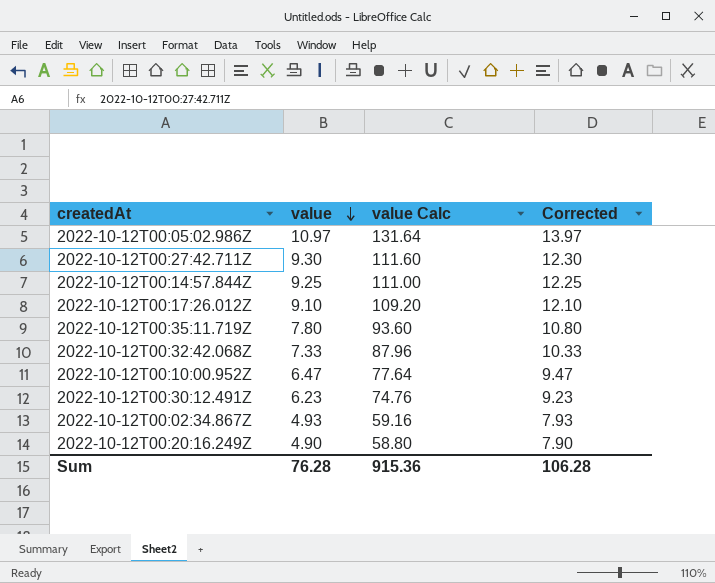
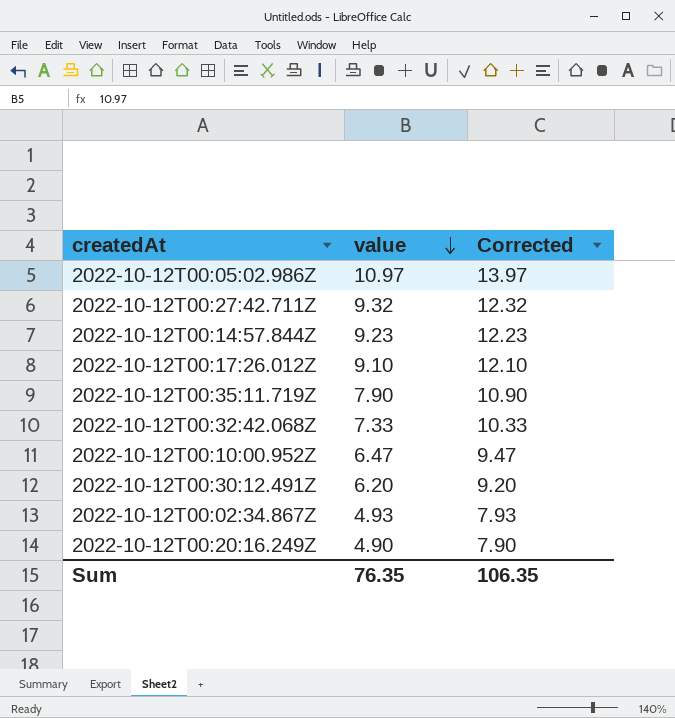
column value Calc | formula: [value] * 12 -> none
2022-10-12T00:27:42.711Z | value: 9.30 -> 9.32
2022-10-12T00:27:42.711Z | Corrected: 12.30 -> 12.32
2022-10-12T00:14:57.844Z | value: 9.25 -> 9.23
2022-10-12T00:14:57.844Z | Corrected: 12.25 -> 12.23
2022-10-12T00:35:11.719Z | value: 7.80 -> 7.90
2022-10-12T00:35:11.719Z | Corrected: 10.80 -> 10.90
2022-10-12T00:30:12.491Z | value: 6.23 -> 6.20
2022-10-12T00:30:12.491Z | Corrected: 9.23 -> 9.20
Sum | value: 76.28 -> 76.35
Sum | Corrected: 106.28 -> 106.35

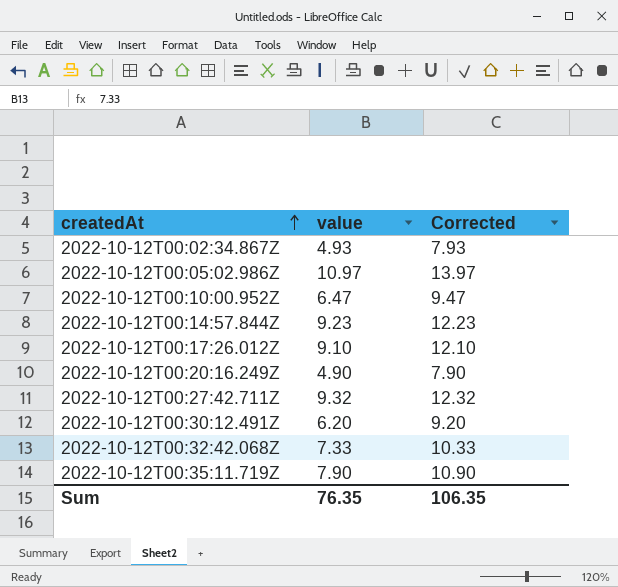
row order: value descending -> createdAt ascending

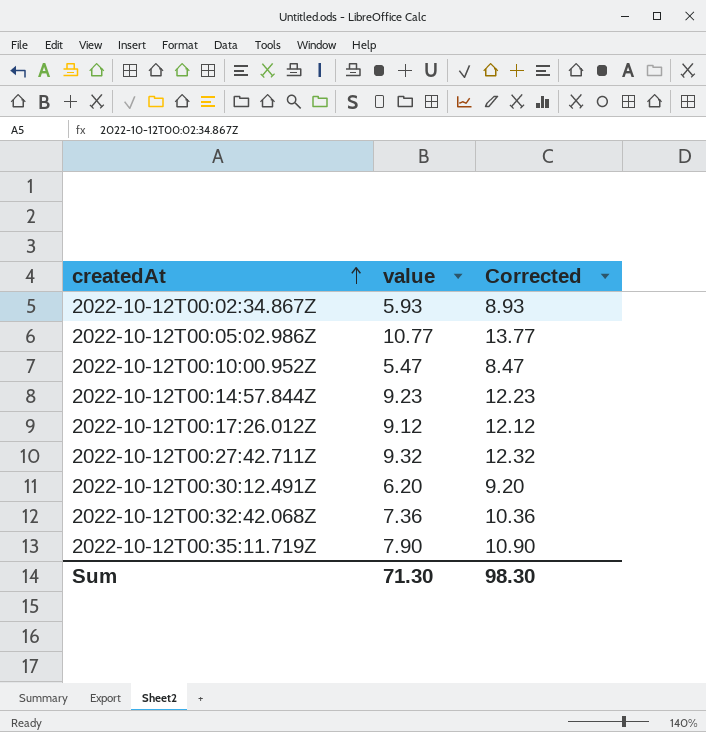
row 2022-10-12T00:20:16.249Z: 4.90 | 7.90 -> none
2022-10-12T00:02:34.867Z | value: 4.93 -> 5.93
2022-10-12T00:02:34.867Z | Corrected: 7.93 -> 8.93
2022-10-12T00:05:02.986Z | value: 10.97 -> 10.77
2022-10-12T00:05:02.986Z | Corrected: 13.97 -> 13.77
2022-10-12T00:10:00.952Z | value: 6.47 -> 5.47
2022-10-12T00:10:00.952Z | Corrected: 9.47 -> 8.47
2022-10-12T00:17:26.012Z | value: 9.10 -> 9.12
2022-10-12T00:17:26.012Z | Corrected: 12.10 -> 12.12
2022-10-12T00:32:42.068Z | value: 7.33 -> 7.36
2022-10-12T00:32:42.068Z | Corrected: 10.33 -> 10.36
Sum | value: 76.35 -> 71.30
Sum | Corrected: 106.35 -> 98.30

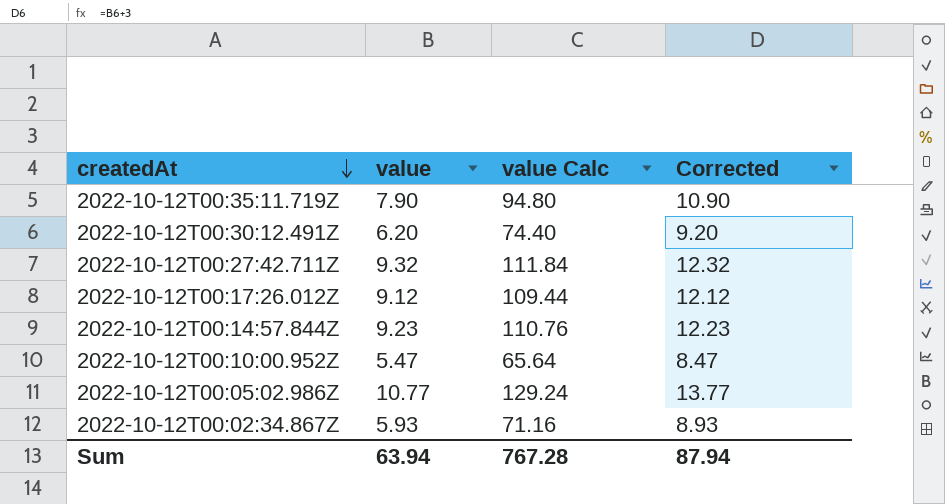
row order: createdAt ascending -> createdAt descending
column value Calc | formula: none -> [value] * 12
row 2022-10-12T00:32:42.068Z: 7.36 | 10.36 -> none
Sum | value: 71.30 -> 63.94
Sum | Corrected: 98.30 -> 87.94

